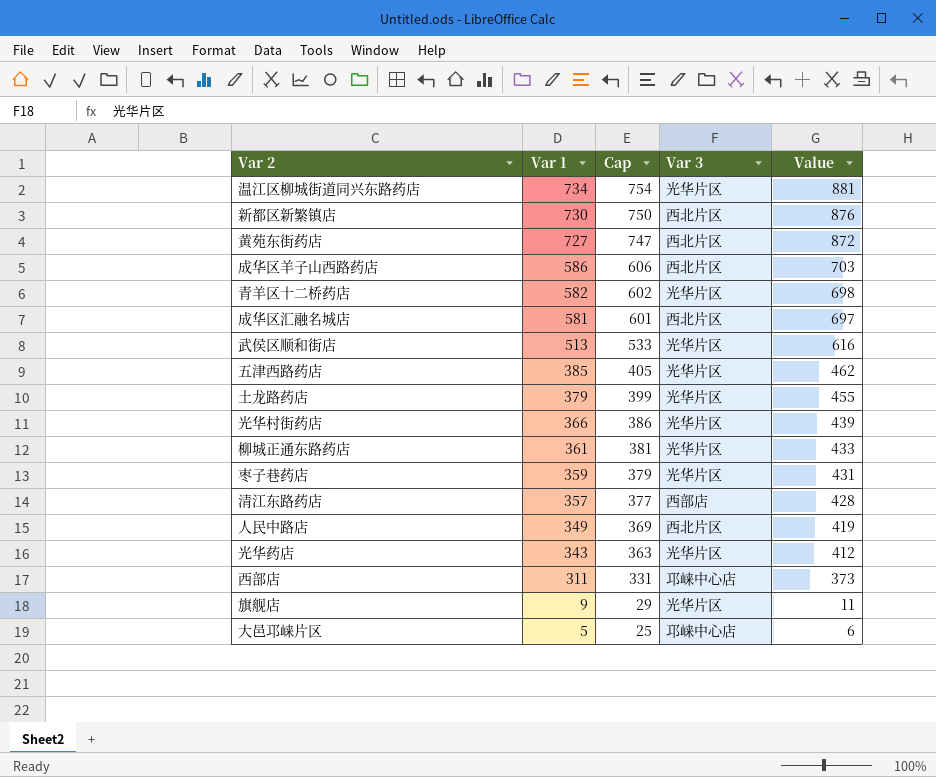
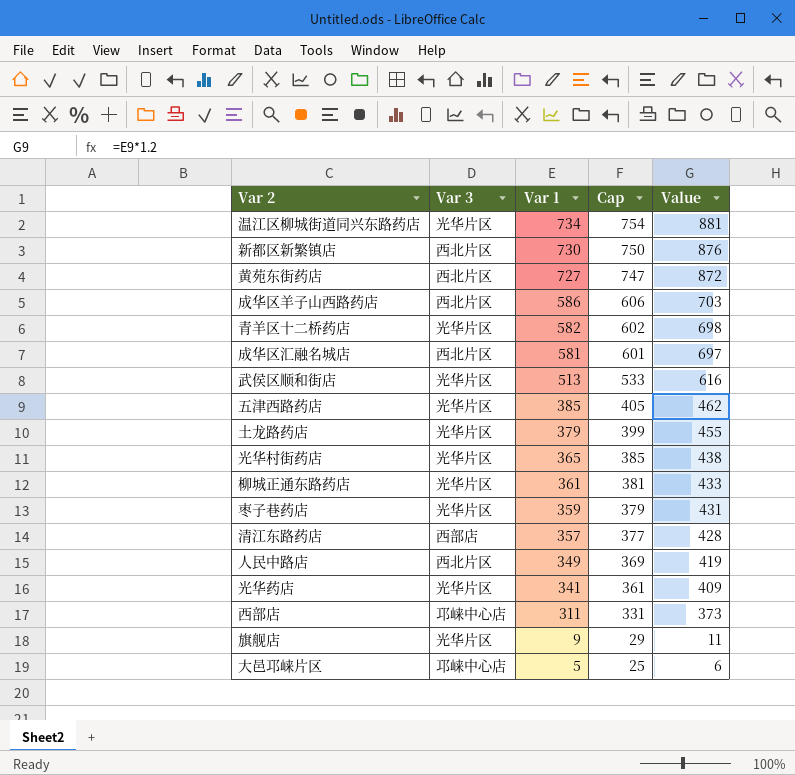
column Var 3 | position: 4 -> 2
光华村街药店 | Var 1: 366 -> 365
光华村街药店 | Cap: 386 -> 385
光华村街药店 | Value: 439 -> 438
光华药店 | Var 1: 343 -> 341
光华药店 | Cap: 363 -> 361
光华药店 | Value: 412 -> 409

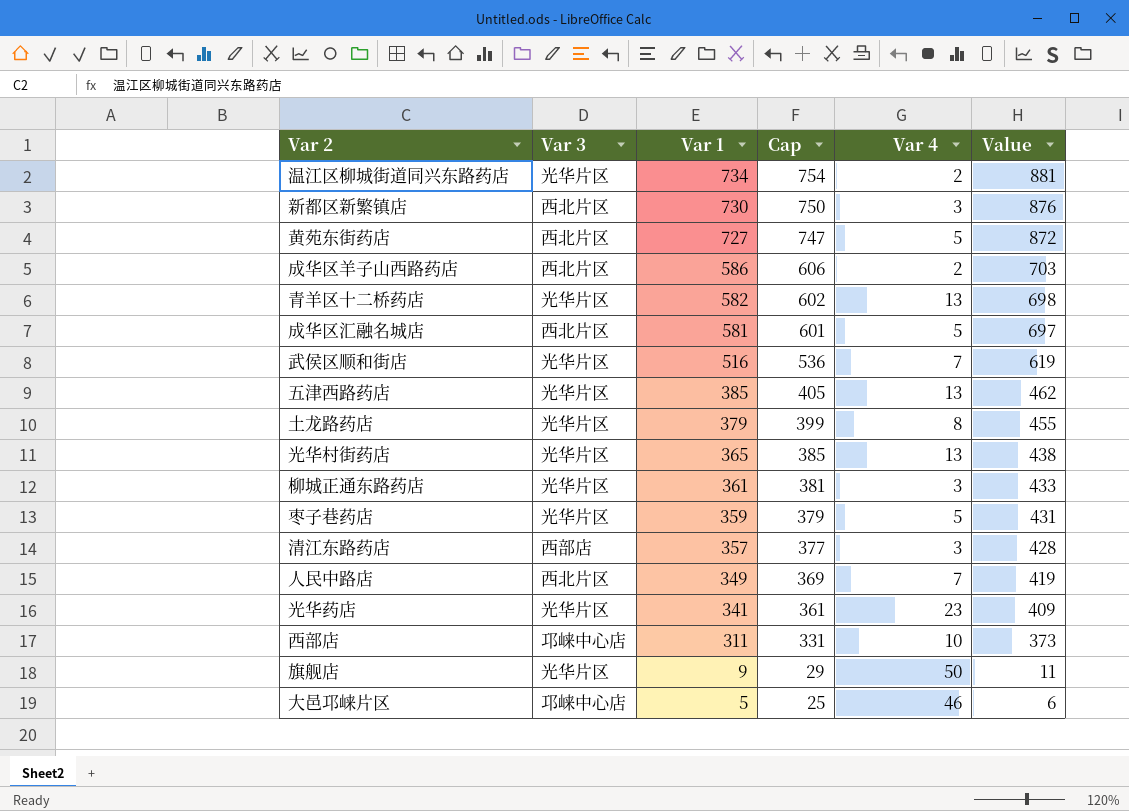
column Var 4 | position: none -> 5
武侯区顺和街店 | Var 1: 513 -> 516
武侯区顺和街店 | Cap: 533 -> 536
武侯区顺和街店 | Value: 616 -> 619

